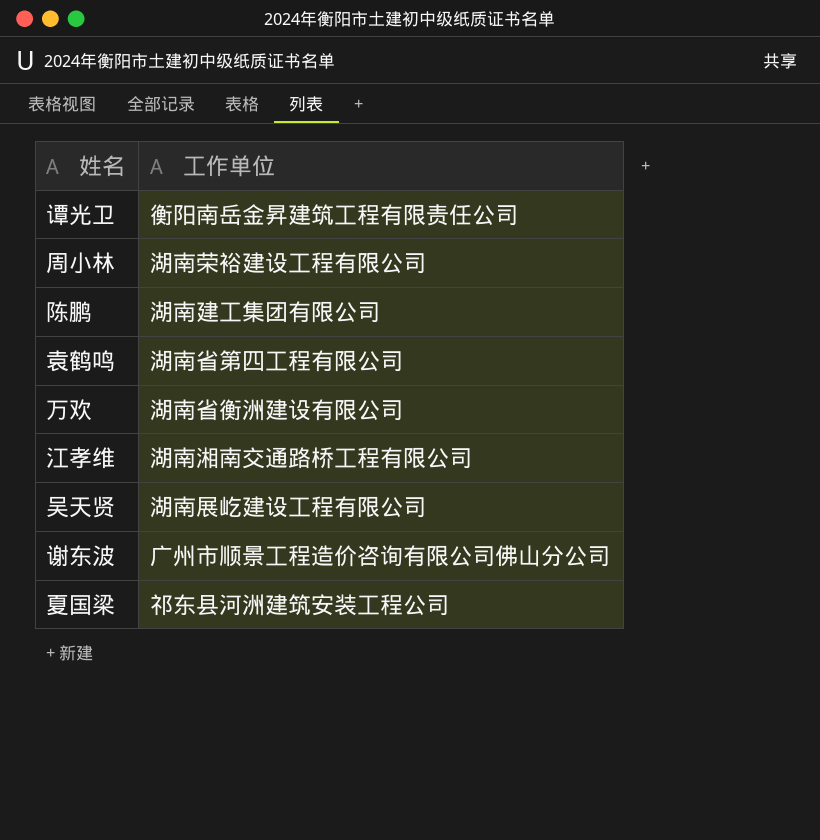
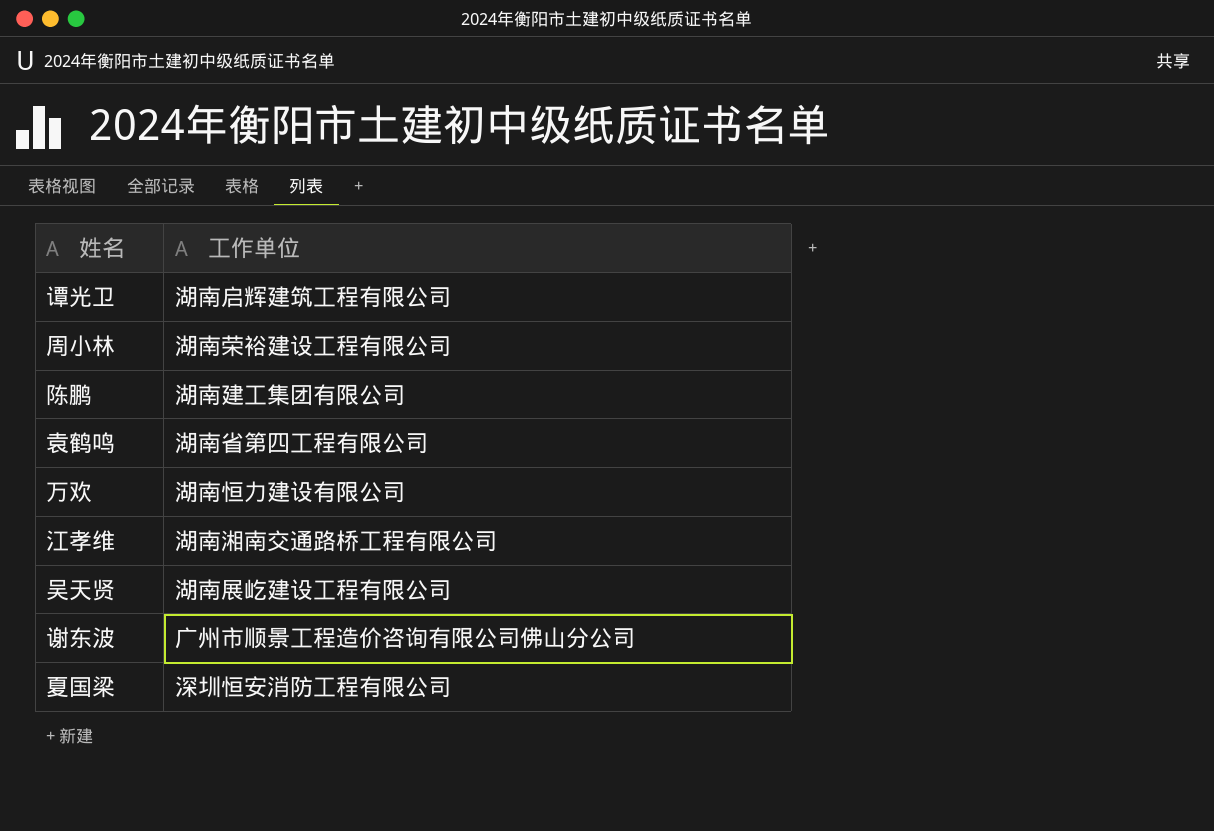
谭光卫 | 工作单位: 衡阳南岳金昇建筑工程有限责任公司 -> 湖南启辉建筑工程有限公司
万欢 | 工作单位: 湖南省衡洲建设有限公司 -> 湖南恒力建设有限公司
夏国梁 | 工作单位: 祁东县河洲建筑安装工程公司 -> 深圳恒安消防工程有限公司

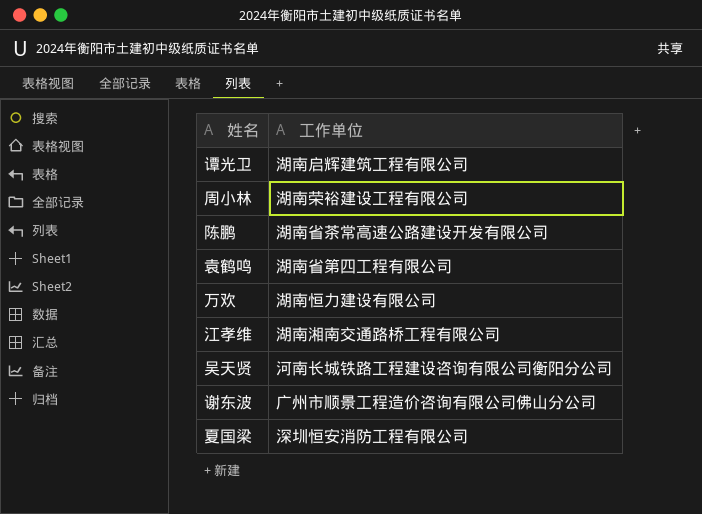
陈鹏 | 工作单位: 湖南建工集团有限公司 -> 湖南省茶常高速公路建设开发有限公司
吴天贤 | 工作单位: 湖南展屹建设工程有限公司 -> 河南长城铁路工程建设咨询有限公司衡阳分公司

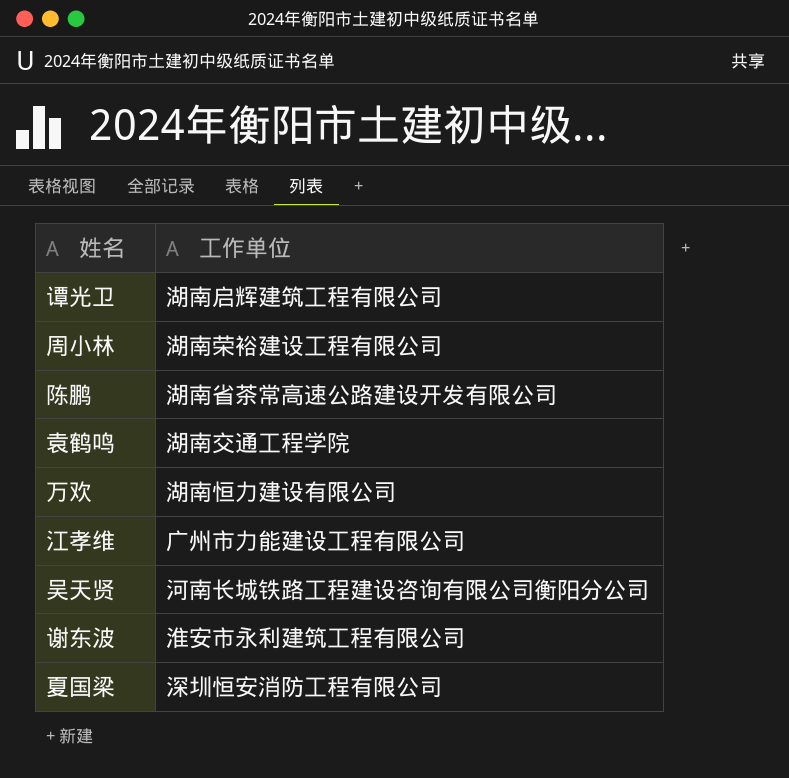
袁鹤鸣 | 工作单位: 湖南省第四工程有限公司 -> 湖南交通工程学院
江孝维 | 工作单位: 湖南湘南交通路桥工程有限公司 -> 广州市力能建设工程有限公司
谢东波 | 工作单位: 广州市顺景工程造价咨询有限公司佛山分公司 -> 淮安市永利建筑工程有限公司

